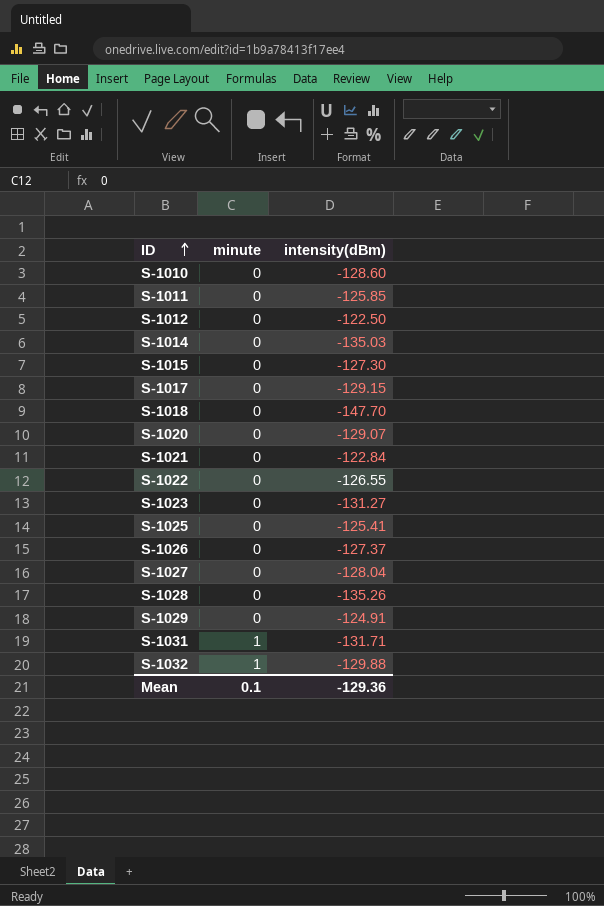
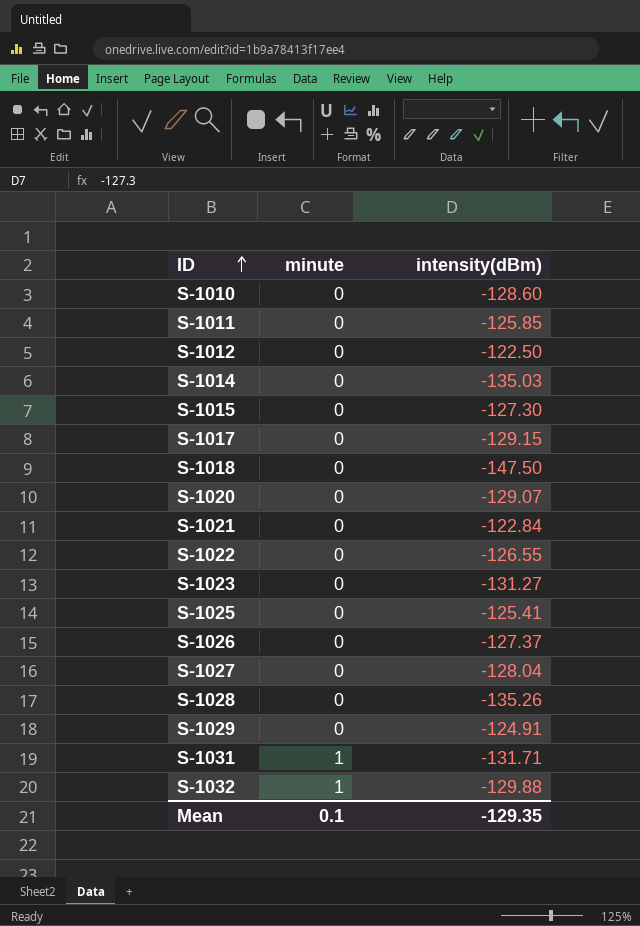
S-1018 | intensity(dBm): -147.70 -> -147.50
Mean | intensity(dBm): -129.36 -> -129.35

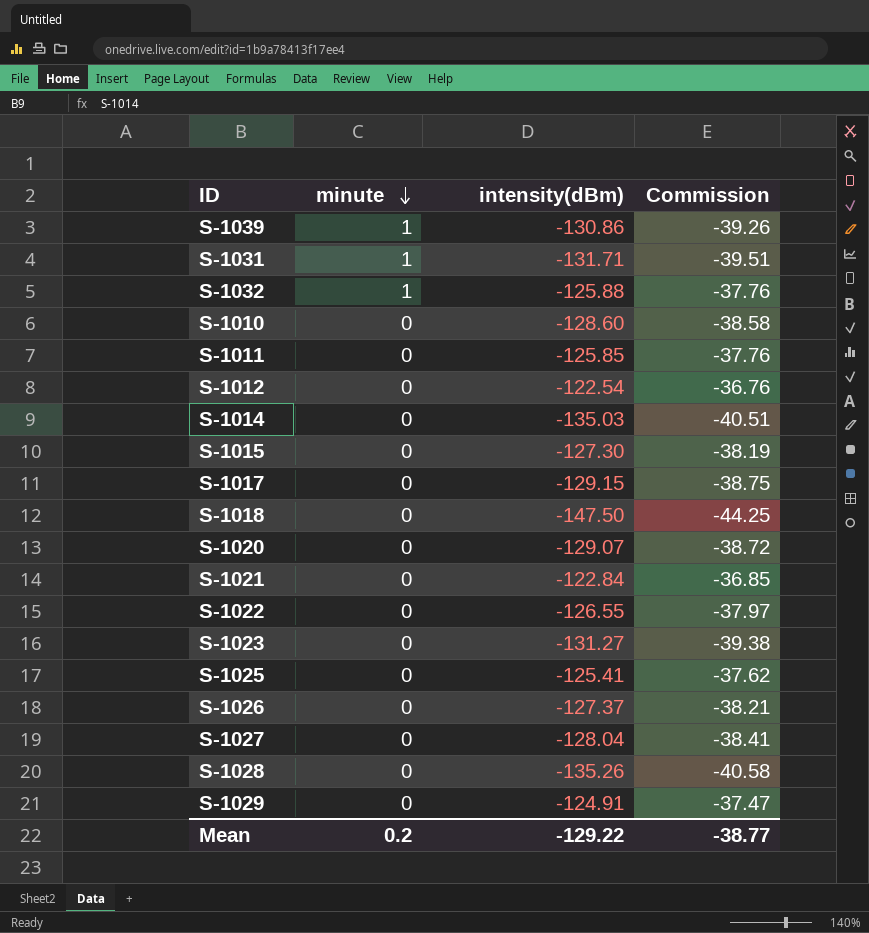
row order: ID ascending -> minute descending
column Commission | formula: none -> [intensity(dBm)] * 0.3
row S-1039: none -> 1 | -130.86 | -39.26
S-1032 | intensity(dBm): -129.88 -> -125.88
S-1012 | intensity(dBm): -122.50 -> -122.54
Mean | minute: 0.1 -> 0.2
Mean | intensity(dBm): -129.35 -> -129.22

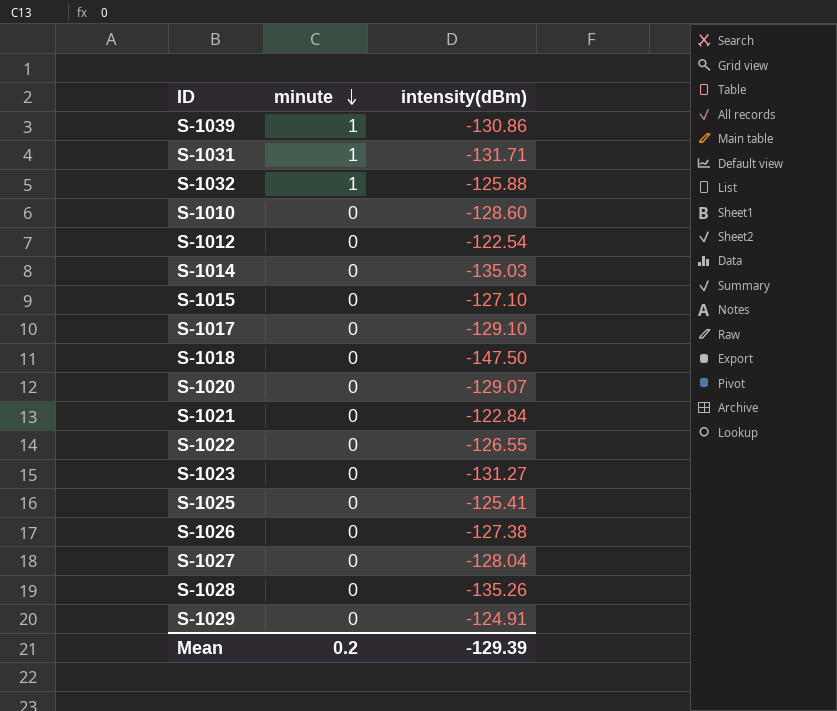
column Commission | formula: [intensity(dBm)] * 0.3 -> none
row S-1011: 0 | -125.85 | -37.76 -> none
S-1015 | intensity(dBm): -127.30 -> -127.10
S-1017 | intensity(dBm): -129.15 -> -129.10
S-1026 | intensity(dBm): -127.37 -> -127.38
Mean | intensity(dBm): -129.22 -> -129.39

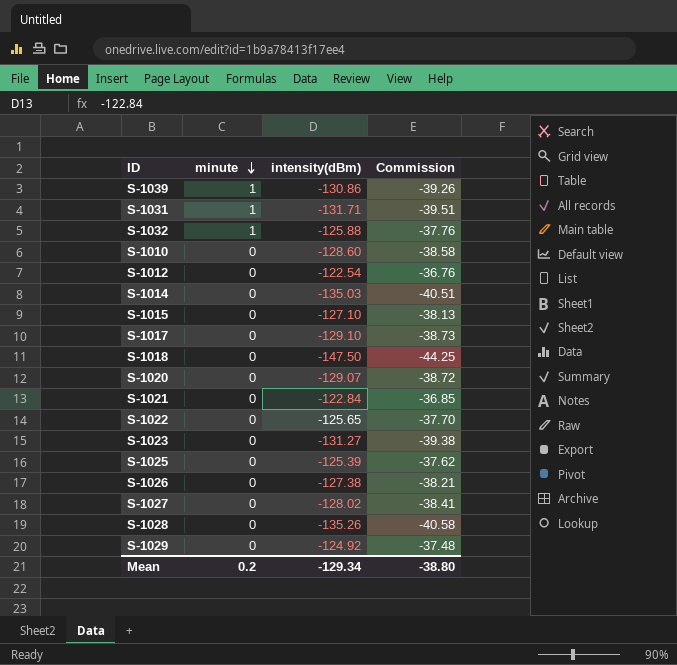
column Commission | formula: none -> [intensity(dBm)] * 0.3
S-1022 | intensity(dBm): -126.55 -> -125.65
S-1025 | intensity(dBm): -125.41 -> -125.39
S-1027 | intensity(dBm): -128.04 -> -128.02
S-1029 | intensity(dBm): -124.91 -> -124.92
Mean | intensity(dBm): -129.39 -> -129.34

